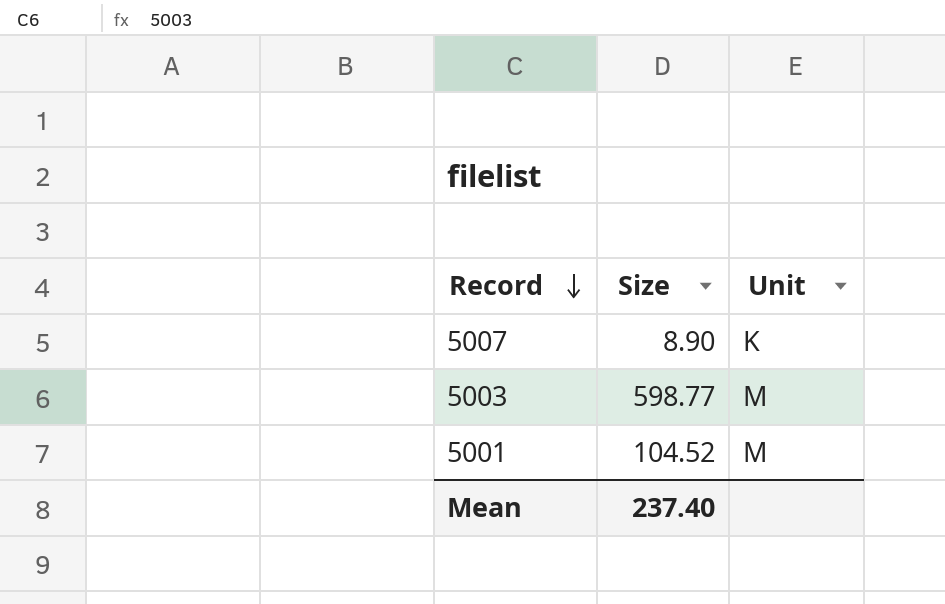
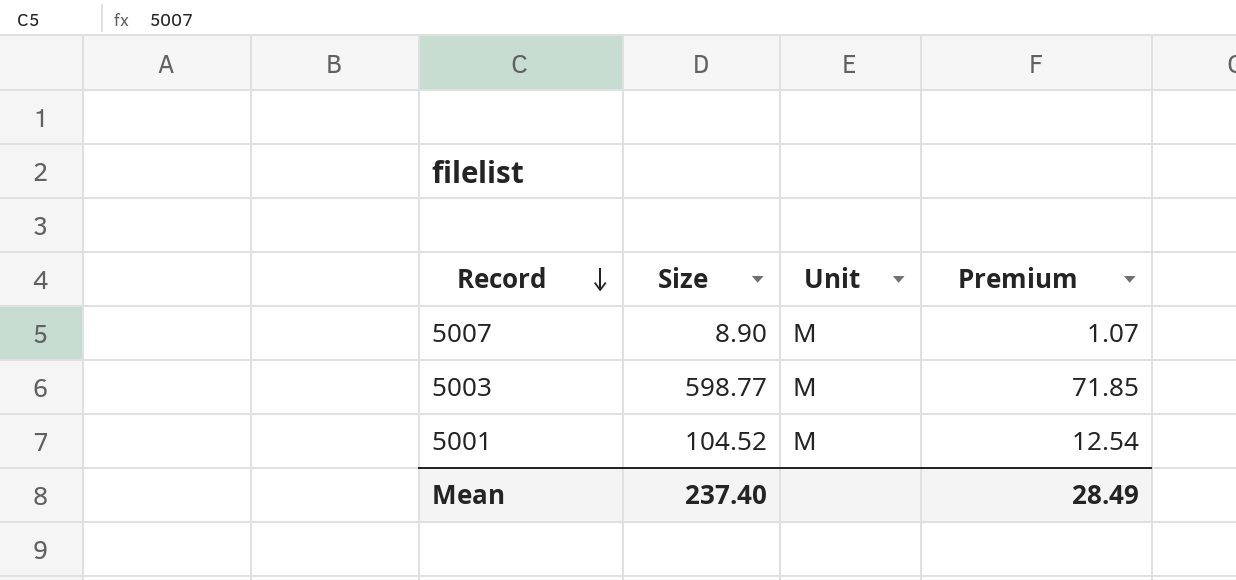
column Premium | formula: none -> [Size] * 0.12
5007 | Unit: K -> M

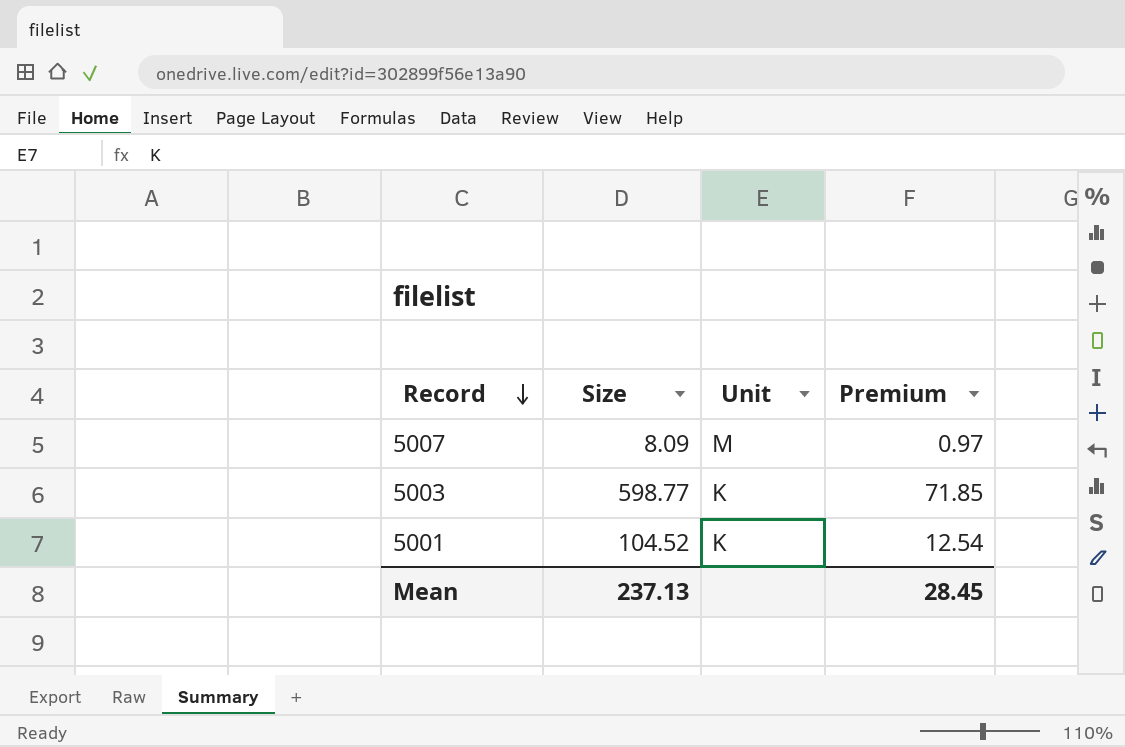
5007 | Size: 8.90 -> 8.09
5007 | Premium: 1.07 -> 0.97
5003 | Unit: M -> K
5001 | Unit: M -> K
Mean | Size: 237.40 -> 237.13
Mean | Premium: 28.49 -> 28.45

